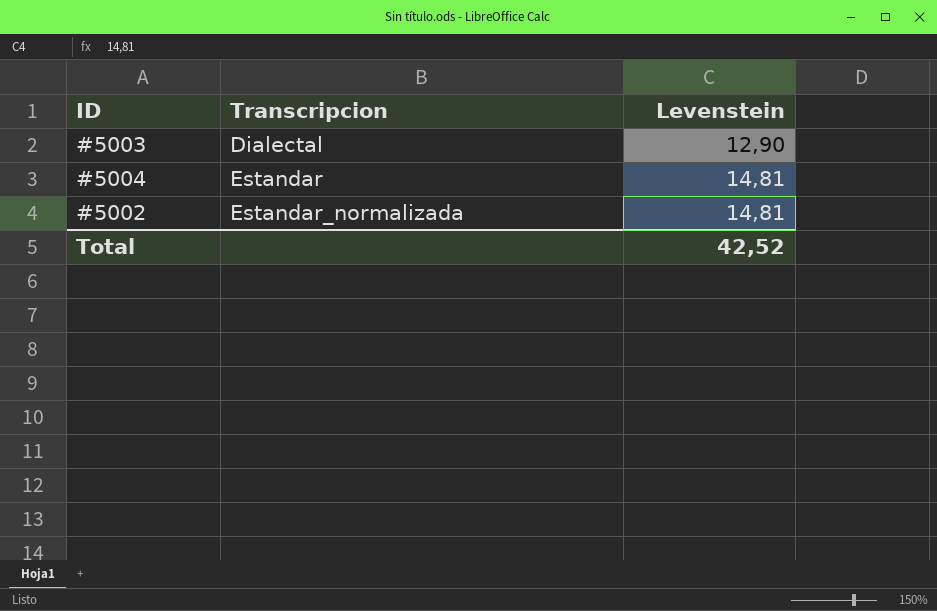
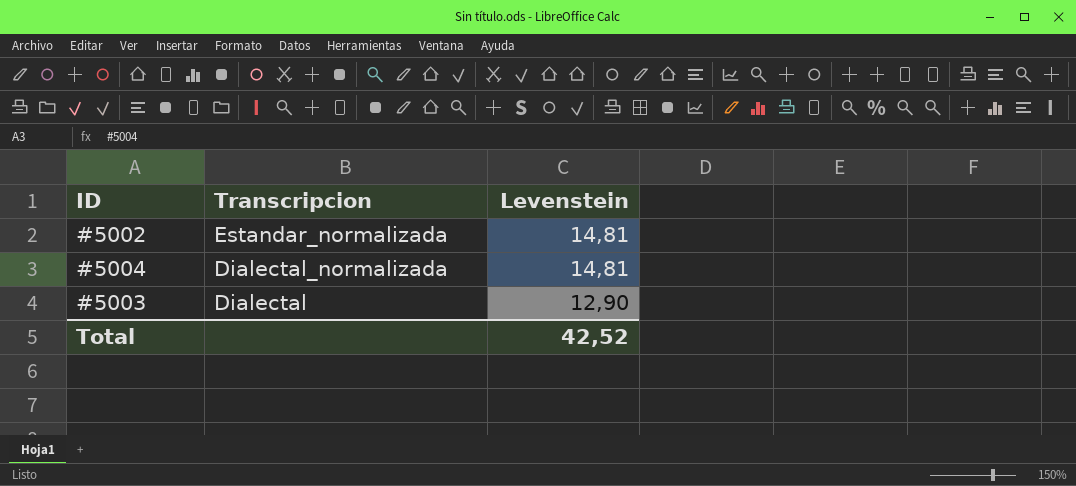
row order: Transcripcion ascending -> Transcripcion descending
#5004 | Transcripcion: Estandar -> Dialectal_normalizada

